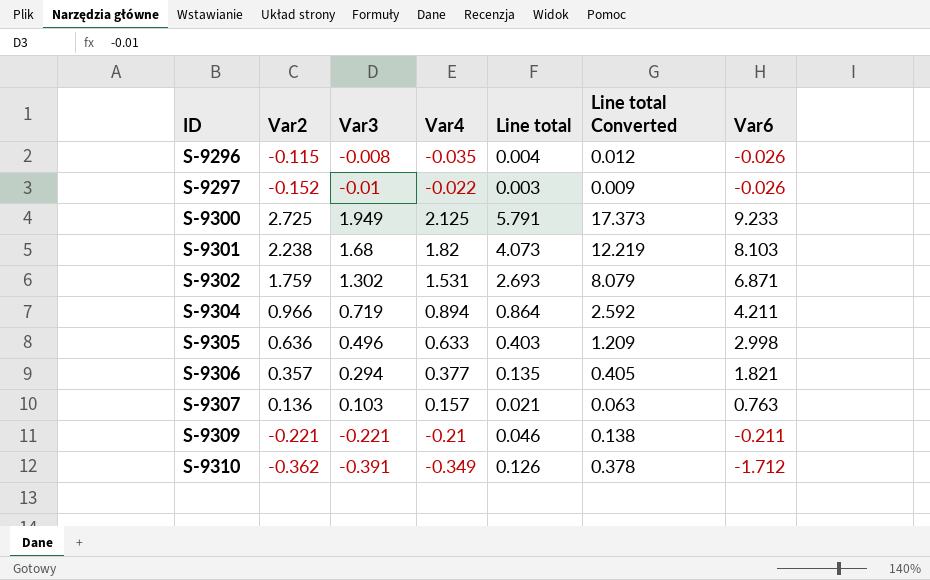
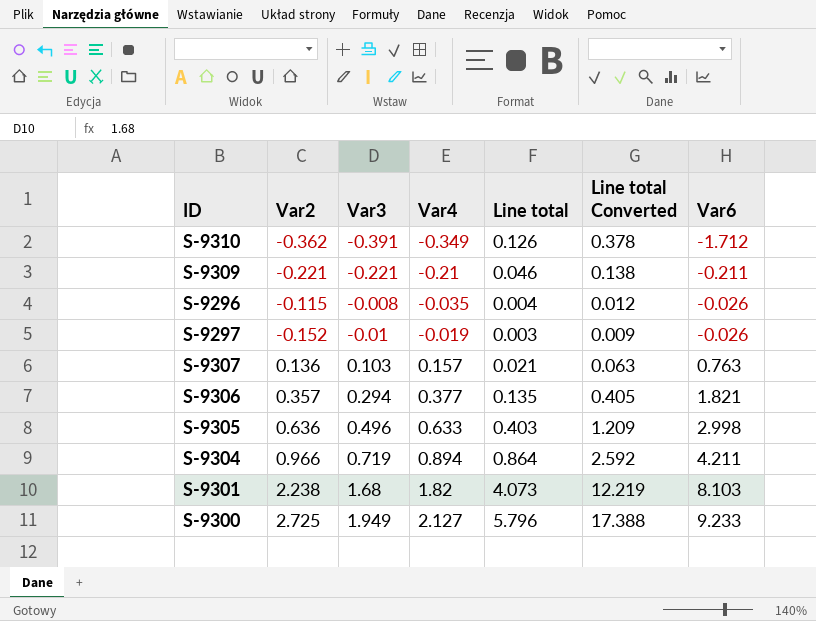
row order: ID ascending -> Var4 ascending
row S-9302: 1.759 | 1.302 | 1.531 | 2.693 | 8.079 | 6.871 -> none
S-9297 | Var4: -0.022 -> -0.019
S-9300 | Var4: 2.125 -> 2.127
S-9300 | Line total: 5.791 -> 5.796
S-9300 | Line total Converted: 17.373 -> 17.388

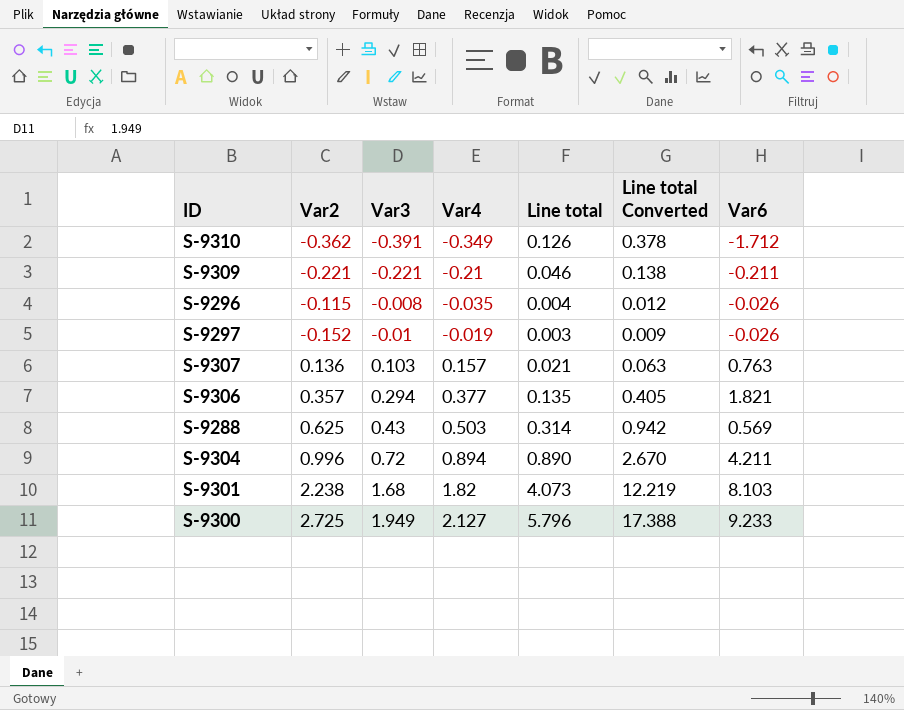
row S-9305: 0.636 | 0.496 | 0.633 | 0.403 | 1.209 | 2.998 -> none
row S-9288: none -> 0.625 | 0.43 | 0.503 | 0.314 | 0.942 | 0.569
S-9304 | Var2: 0.966 -> 0.996
S-9304 | Var3: 0.719 -> 0.72
S-9304 | Line total: 0.864 -> 0.890
S-9304 | Line total Converted: 2.592 -> 2.670

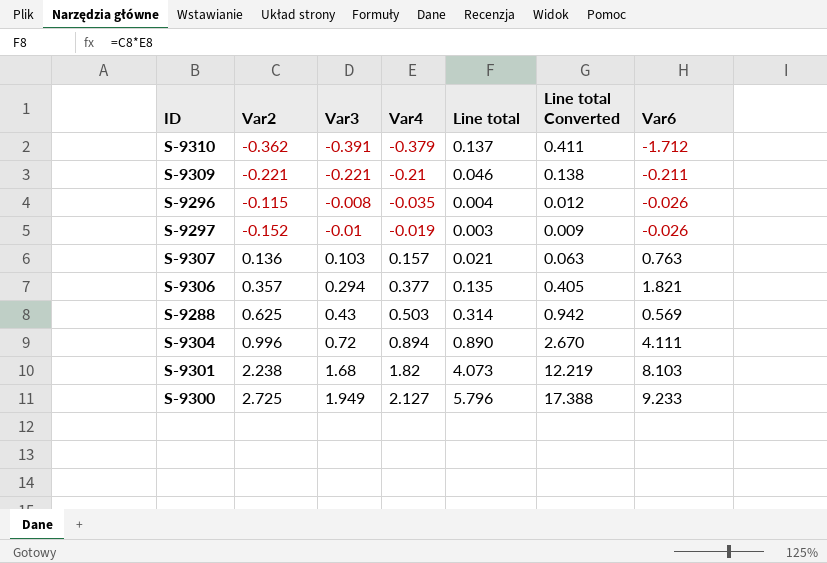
S-9310 | Var4: -0.349 -> -0.379
S-9310 | Line total: 0.126 -> 0.137
S-9310 | Line total Converted: 0.378 -> 0.411
S-9304 | Var6: 4.211 -> 4.111

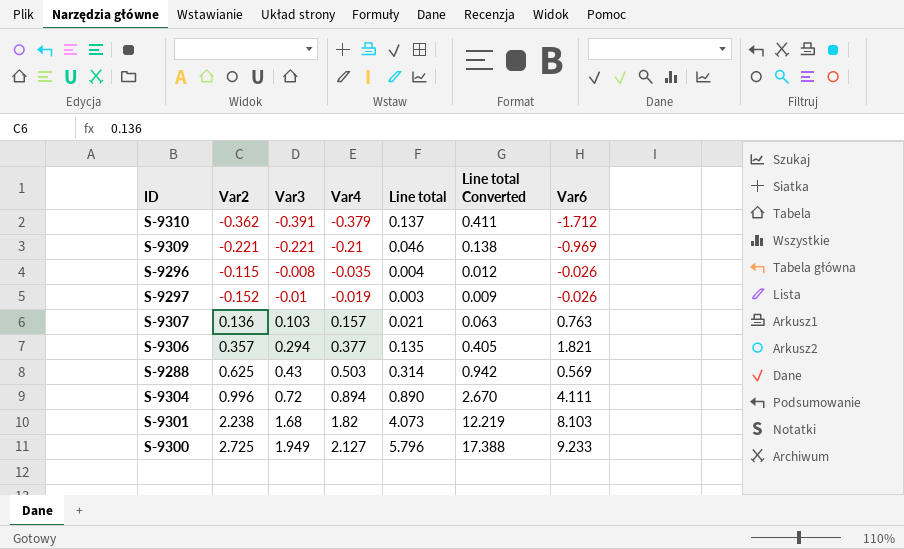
S-9309 | Var6: -0.211 -> -0.969

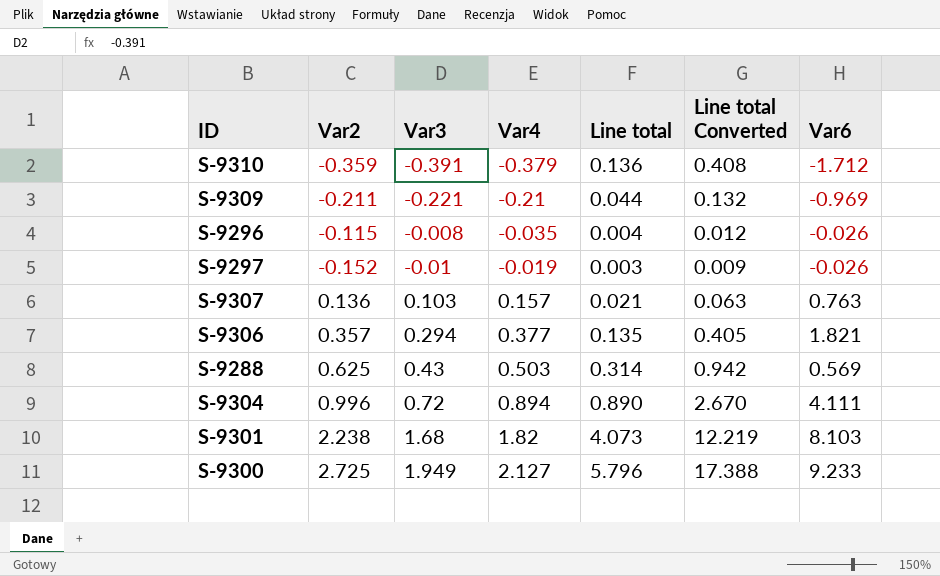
S-9310 | Var2: -0.362 -> -0.359
S-9310 | Line total: 0.137 -> 0.136
S-9310 | Line total Converted: 0.411 -> 0.408
S-9309 | Var2: -0.221 -> -0.211
S-9309 | Line total: 0.046 -> 0.044
S-9309 | Line total Converted: 0.138 -> 0.132

